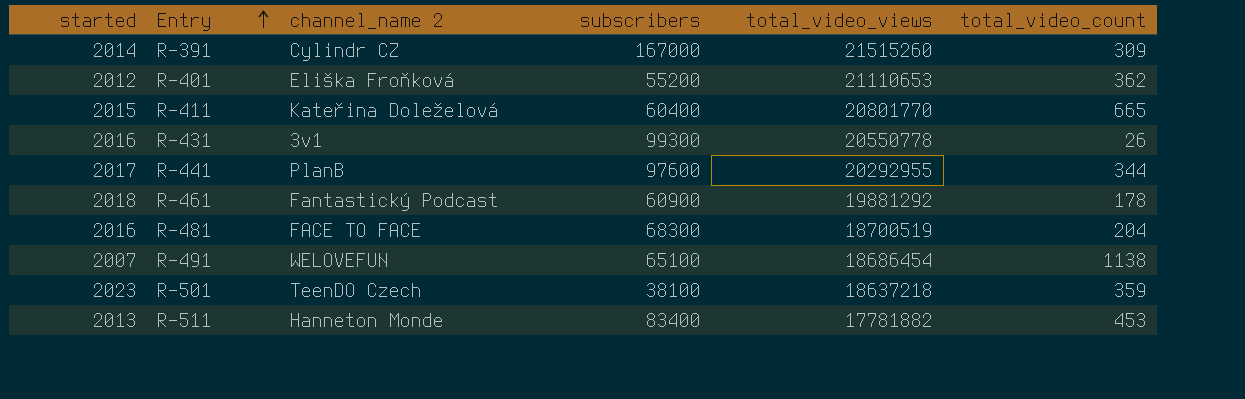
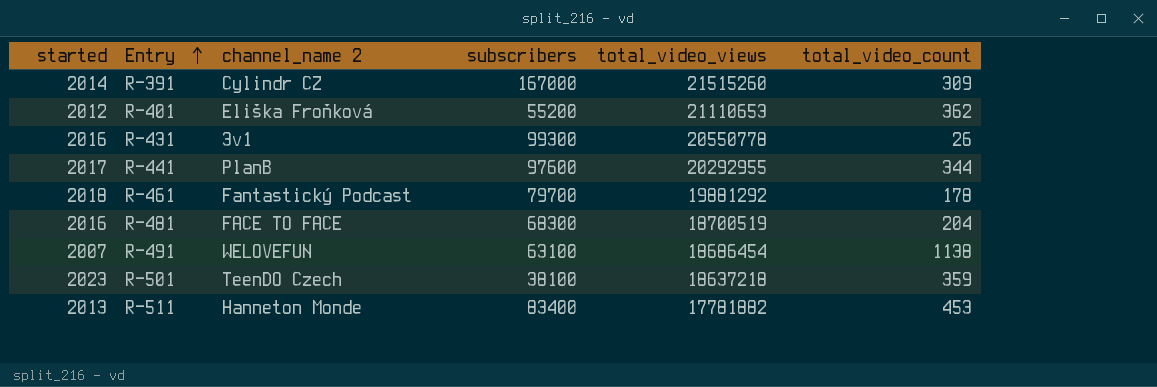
row R-411: 2015 | Kateřina Doleželová | 60400 | 20801770 | 665 -> none
R-461 | subscribers: 60900 -> 79700
R-491 | subscribers: 65100 -> 63100

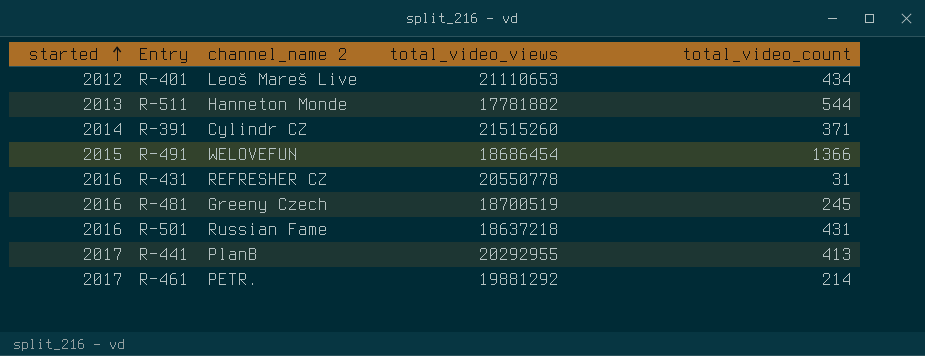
row order: Entry ascending -> started ascending
column subscribers | position: 4 -> none
R-401 | channel_name 2: Eliška Froňková -> Leoš Mareš Live
R-401 | total_video_count: 362 -> 434
R-511 | total_video_count: 453 -> 544
R-391 | total_video_count: 309 -> 371
R-491 | started: 2007 -> 2015
R-491 | total_video_count: 1138 -> 1366
R-431 | channel_name 2: 3v1 -> REFRESHER CZ
R-431 | total_video_count: 26 -> 31
R-481 | channel_name 2: FACE TO FACE -> Greeny Czech
R-481 | total_video_count: 204 -> 245
R-501 | started: 2023 -> 2016
R-501 | channel_name 2: TeenDO Czech -> Russian Fame
R-501 | total_video_count: 359 -> 431
R-441 | total_video_count: 344 -> 413
R-461 | started: 2018 -> 2017
R-461 | channel_name 2: Fantastický Podcast -> PETR.
R-461 | total_video_count: 178 -> 214

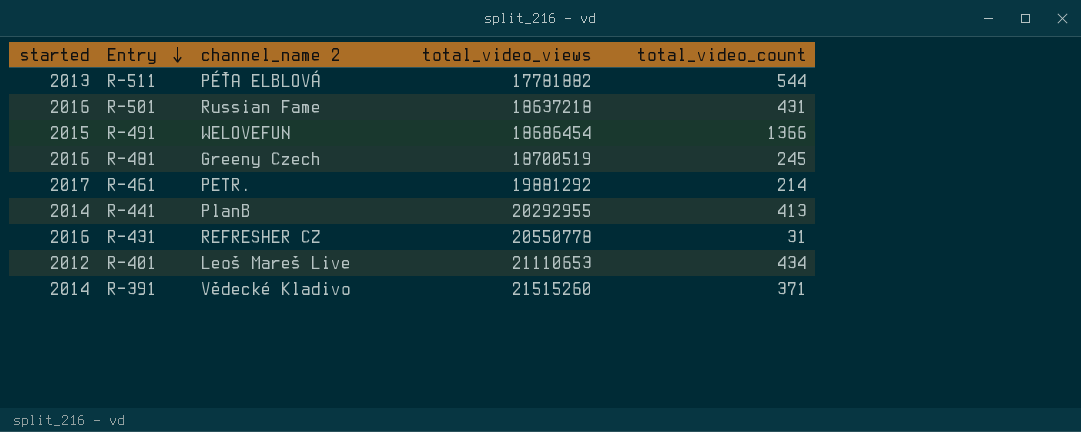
row order: started ascending -> Entry descending
R-511 | channel_name 2: Hanneton Monde -> PÉŤA ELBLOVÁ
R-441 | started: 2017 -> 2014
R-391 | channel_name 2: Cylindr CZ -> Vědecké Kladivo

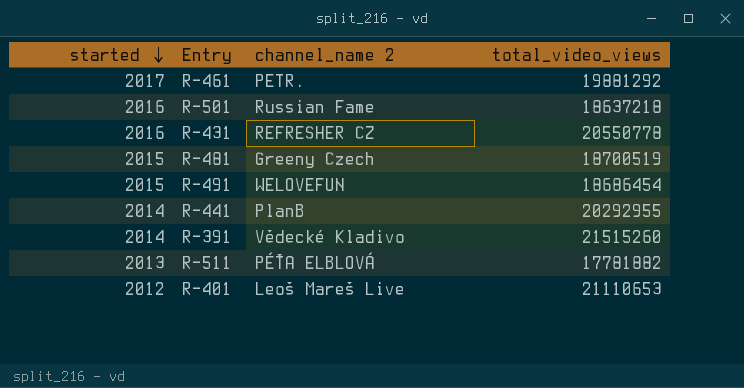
row order: Entry descending -> started descending
column total_video_count | position: 5 -> none
R-481 | started: 2016 -> 2015

